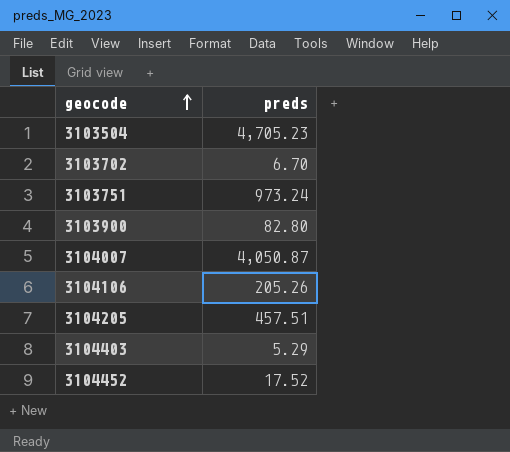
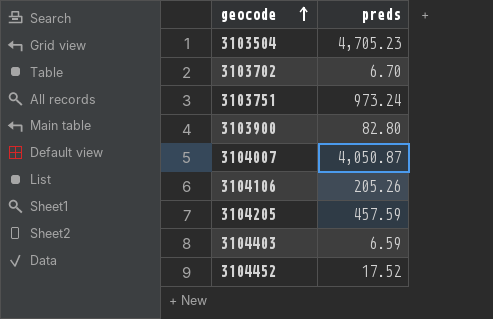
3104205 | preds: 457.51 -> 457.59
3104403 | preds: 5.29 -> 6.59

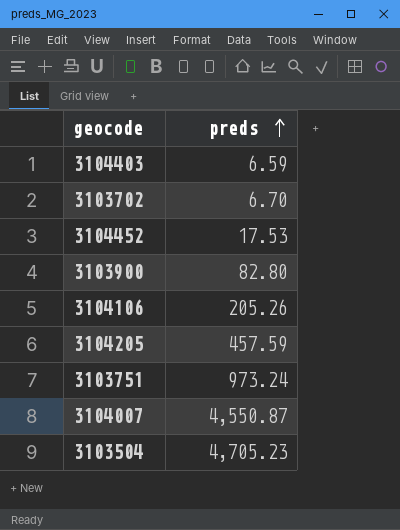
row order: geocode ascending -> preds ascending
3104452 | preds: 17.52 -> 17.53
3104007 | preds: 4,050.87 -> 4,550.87

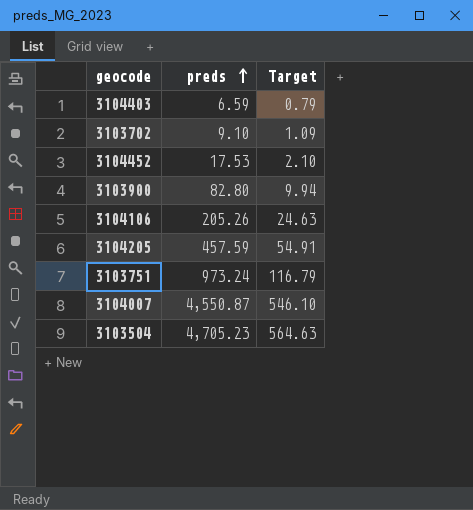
column Target | formula: none -> [preds] * 0.12
3103702 | preds: 6.70 -> 9.10

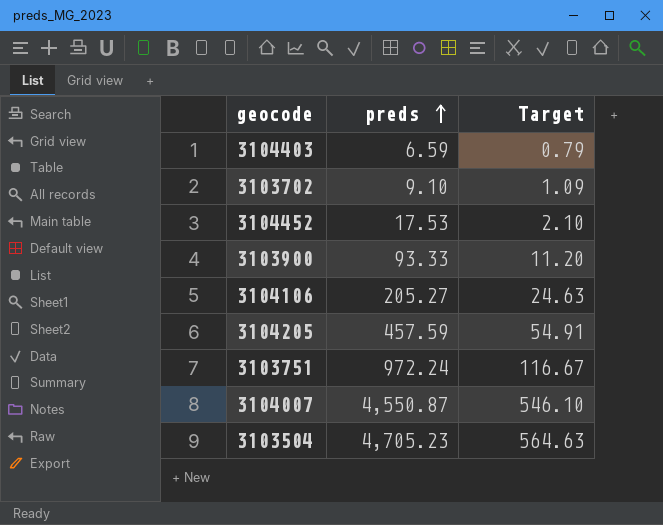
3103900 | preds: 82.80 -> 93.33
3103900 | Target: 9.94 -> 11.20
3104106 | preds: 205.26 -> 205.27
3103751 | preds: 973.24 -> 972.24
3103751 | Target: 116.79 -> 116.67

